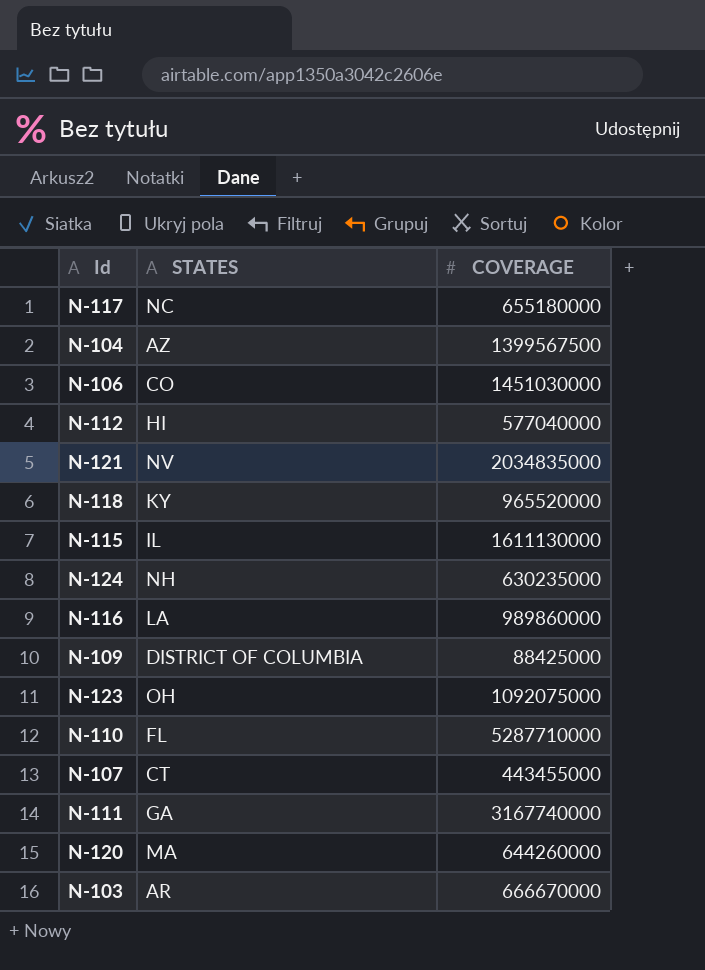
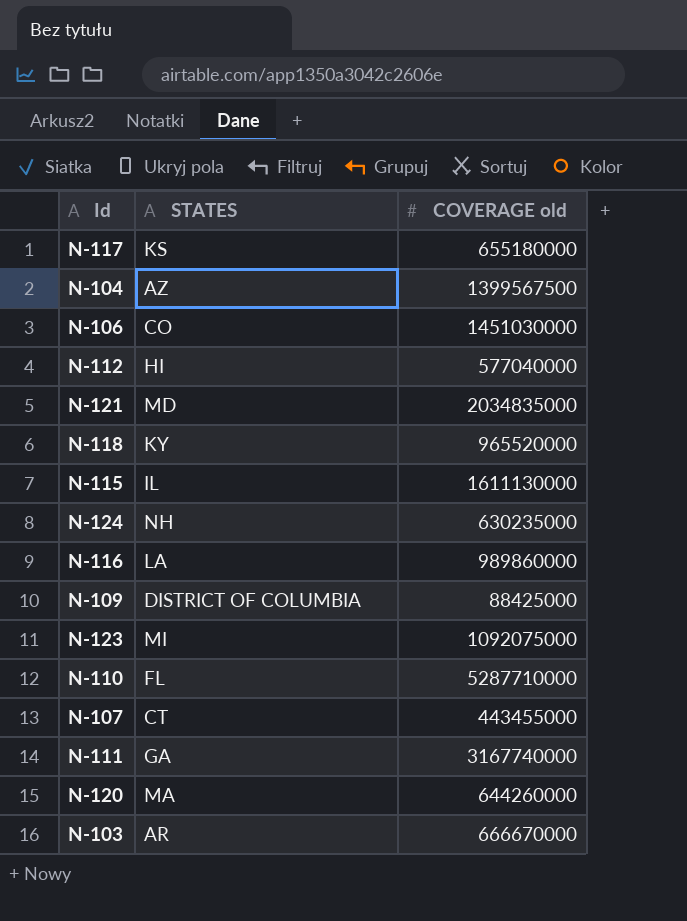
column name: COVERAGE -> COVERAGE old
N-117 | STATES: NC -> KS
N-121 | STATES: NV -> MD
N-123 | STATES: OH -> MI

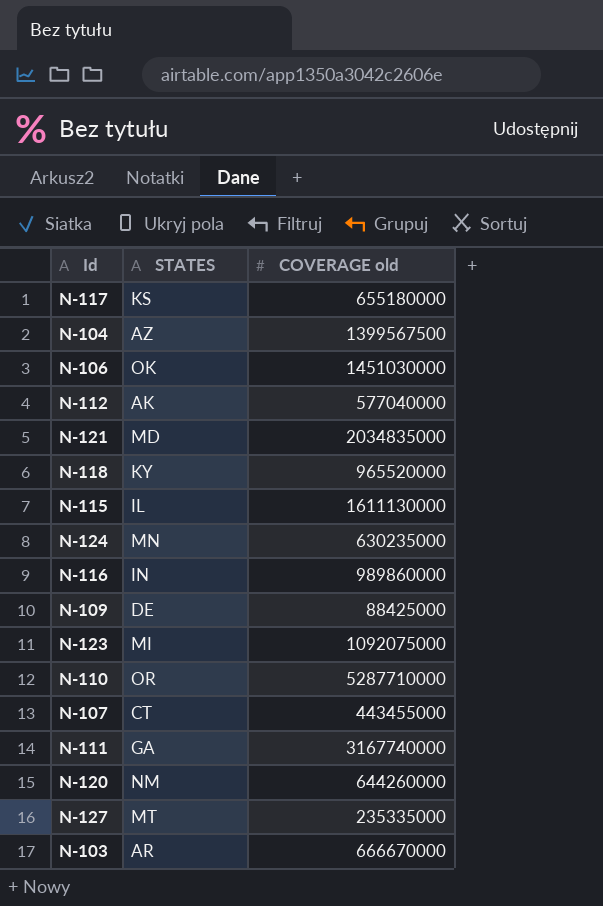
N-106 | STATES: CO -> OK
N-112 | STATES: HI -> AK
N-124 | STATES: NH -> MN
N-116 | STATES: LA -> IN
N-109 | STATES: DISTRICT OF COLUMBIA -> DE
N-110 | STATES: FL -> OR
N-120 | STATES: MA -> NM
row N-127: none -> MT | 235335000

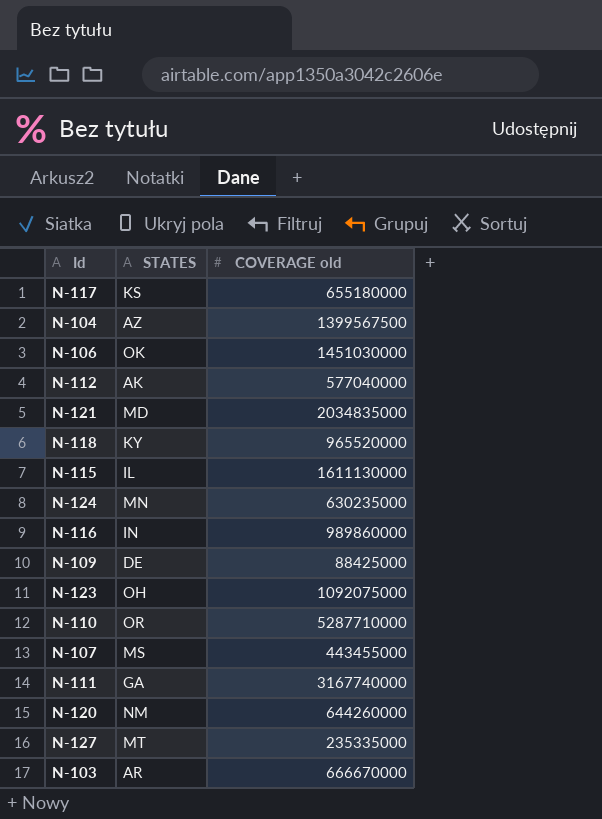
N-123 | STATES: MI -> OH
N-107 | STATES: CT -> MS

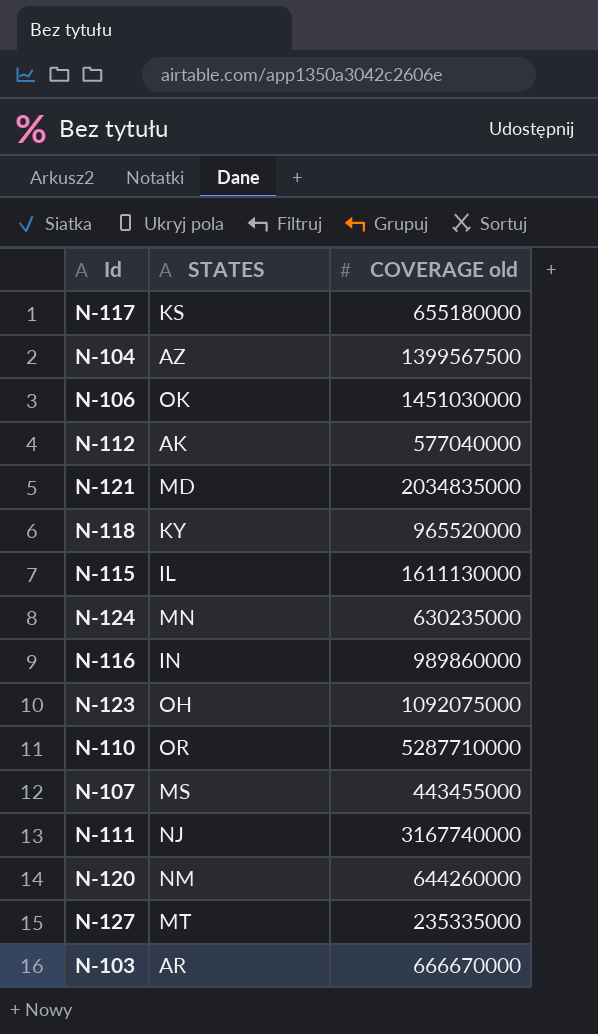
row N-109: DE | 88425000 -> none
N-111 | STATES: GA -> NJ

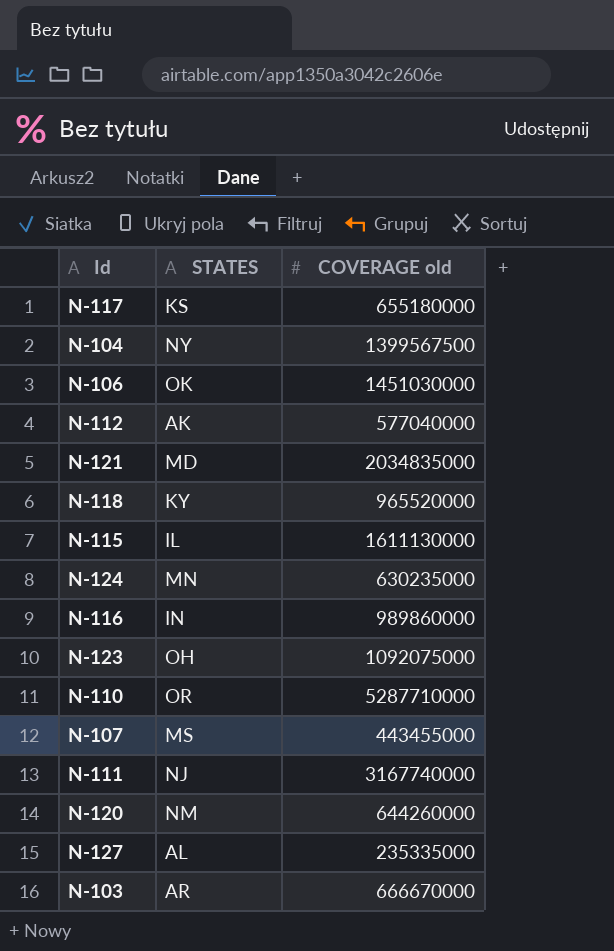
N-104 | STATES: AZ -> NY
N-127 | STATES: MT -> AL

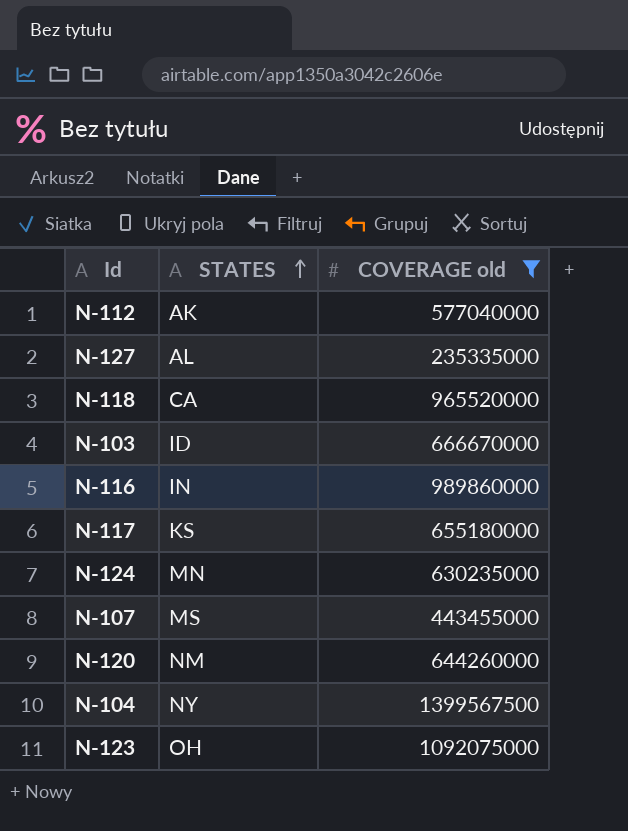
filter: none -> COVERAGE old <= 1399567500
row order: none -> STATES ascending
N-118 | STATES: KY -> CA
N-103 | STATES: AR -> ID

